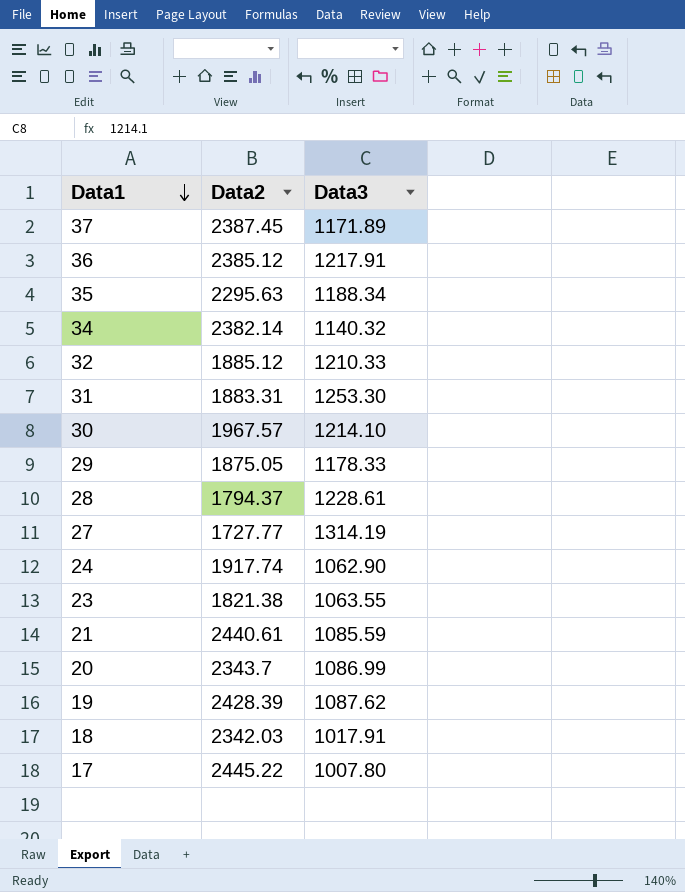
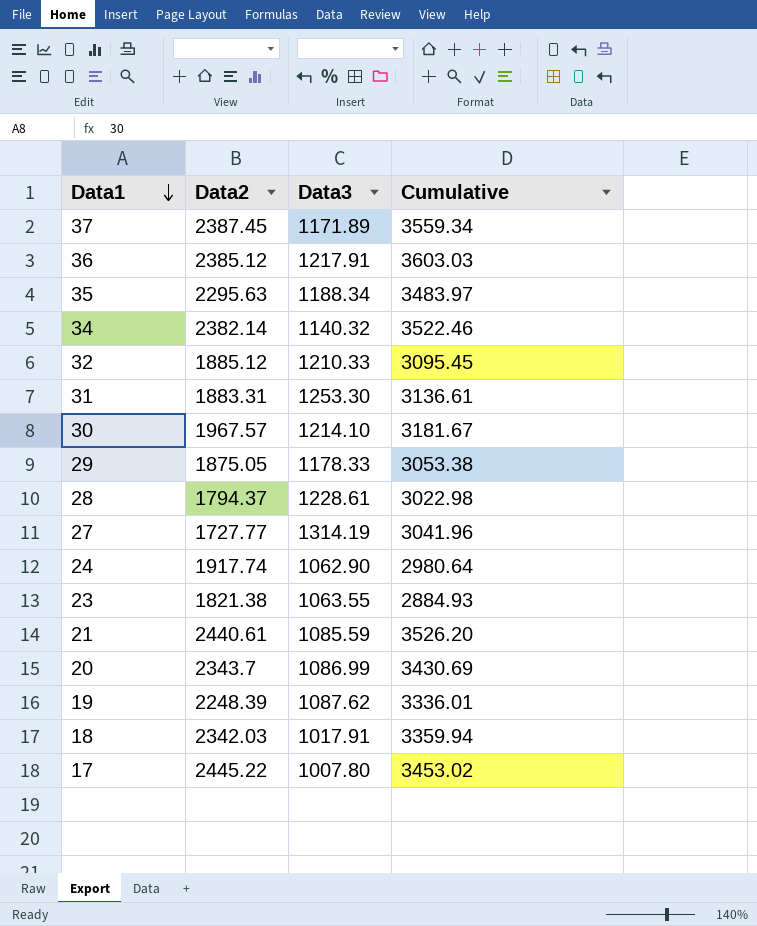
column Cumulative | formula: none -> [Data2] + [Data3]
19 | Data2: 2428.39 -> 2248.39

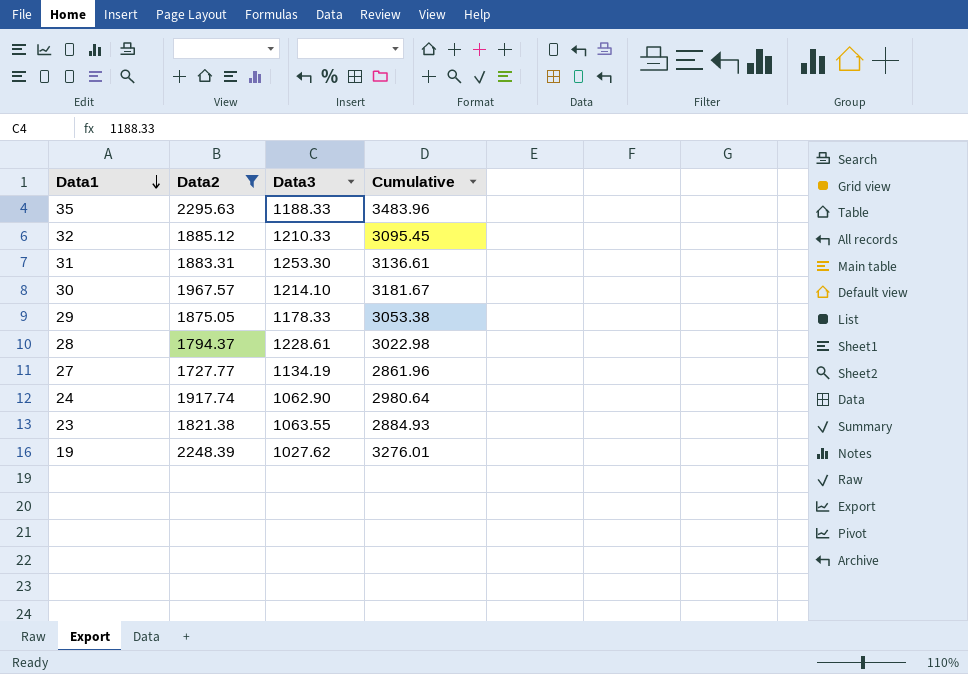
filter: none -> Data2 <= 2295.63
35 | Data3: 1188.34 -> 1188.33
35 | Cumulative: 3483.97 -> 3483.96
27 | Data3: 1314.19 -> 1134.19
27 | Cumulative: 3041.96 -> 2861.96
19 | Data3: 1087.62 -> 1027.62
19 | Cumulative: 3336.01 -> 3276.01

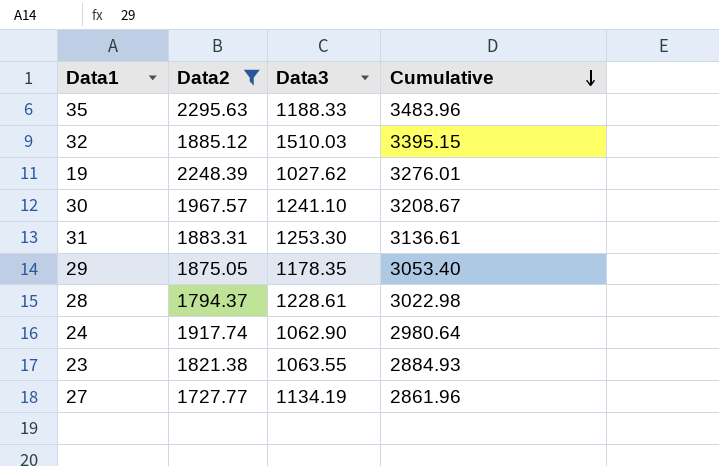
row order: Data1 descending -> Cumulative descending
32 | Data3: 1210.33 -> 1510.03
32 | Cumulative: 3095.45 -> 3395.15
30 | Data3: 1214.10 -> 1241.10
30 | Cumulative: 3181.67 -> 3208.67
29 | Data3: 1178.33 -> 1178.35
29 | Cumulative: 3053.38 -> 3053.40

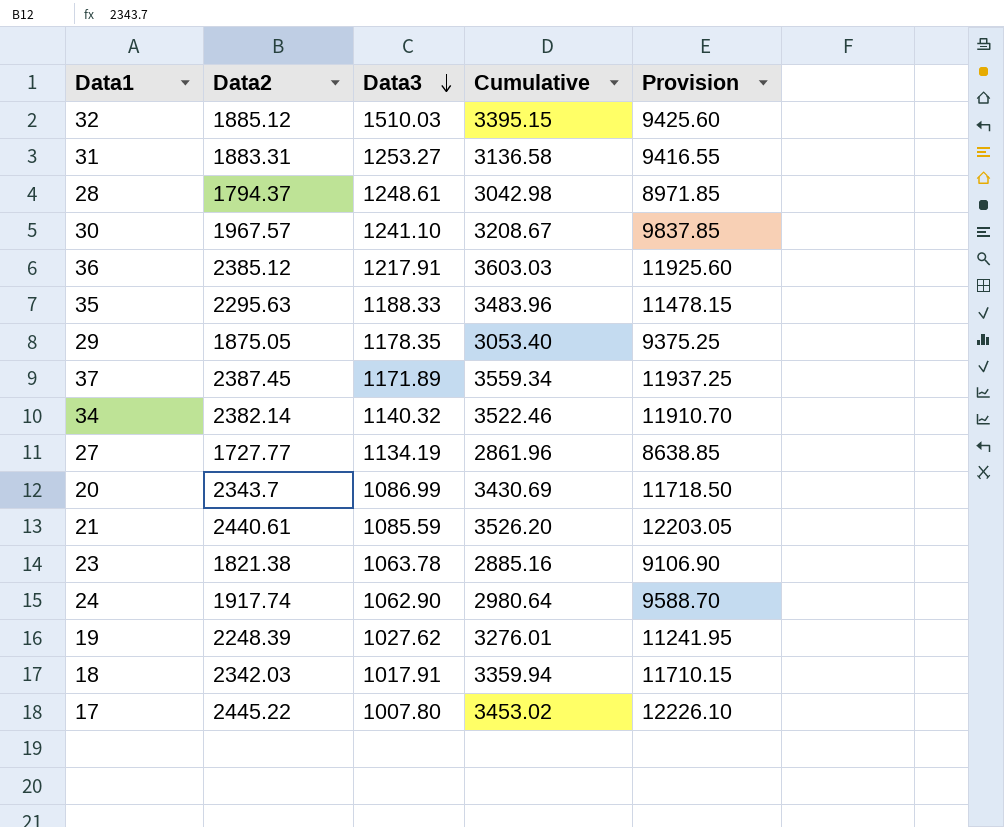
filter: Data2 <= 2295.63 -> none
row order: Cumulative descending -> Data3 descending
column Provision | formula: none -> [Data2] * 5
31 | Data3: 1253.30 -> 1253.27
31 | Cumulative: 3136.61 -> 3136.58
28 | Data3: 1228.61 -> 1248.61
28 | Cumulative: 3022.98 -> 3042.98
23 | Data3: 1063.55 -> 1063.78
23 | Cumulative: 2884.93 -> 2885.16

